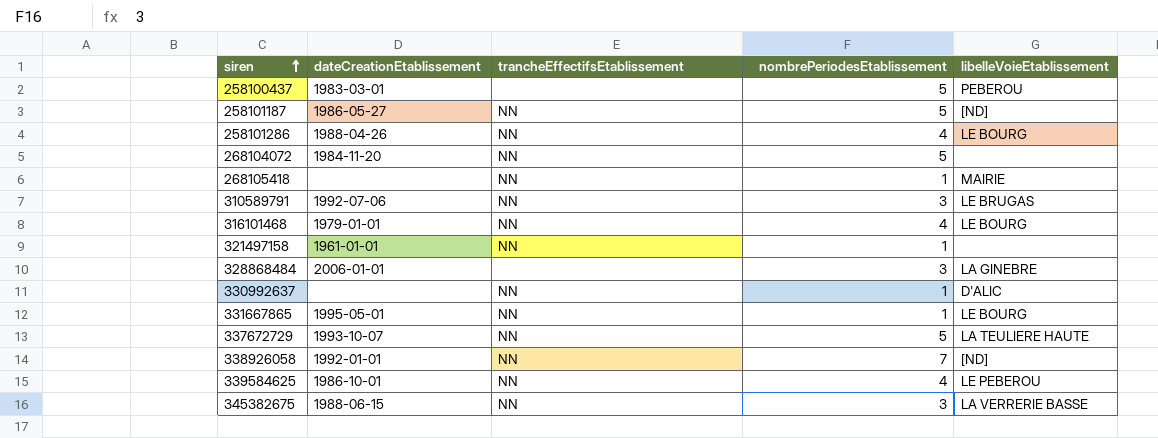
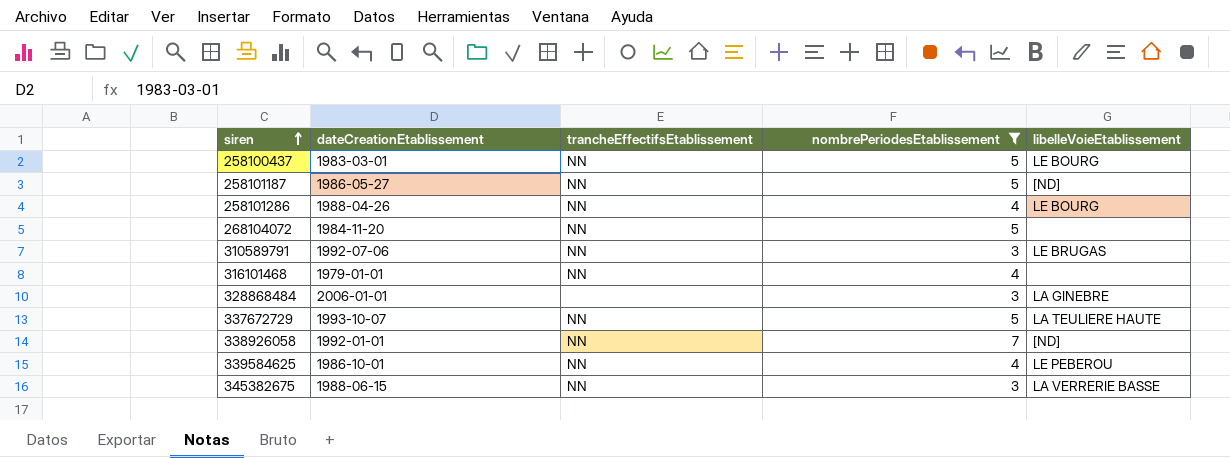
filter: none -> nombrePeriodesEtablissement != 1
258100437 | trancheEffectifsEtablissement: none -> NN
258100437 | libelleVoieEtablissement: PEBEROU -> LE BOURG
316101468 | libelleVoieEtablissement: LE BOURG -> none

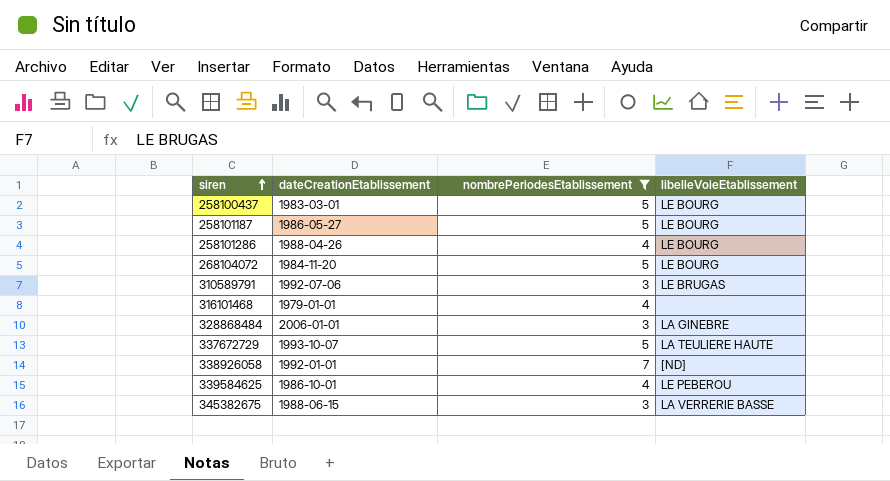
column trancheEffectifsEtablissement | position: 3 -> none
258101187 | libelleVoieEtablissement: [ND] -> LE BOURG
268104072 | libelleVoieEtablissement: none -> LE BOURG

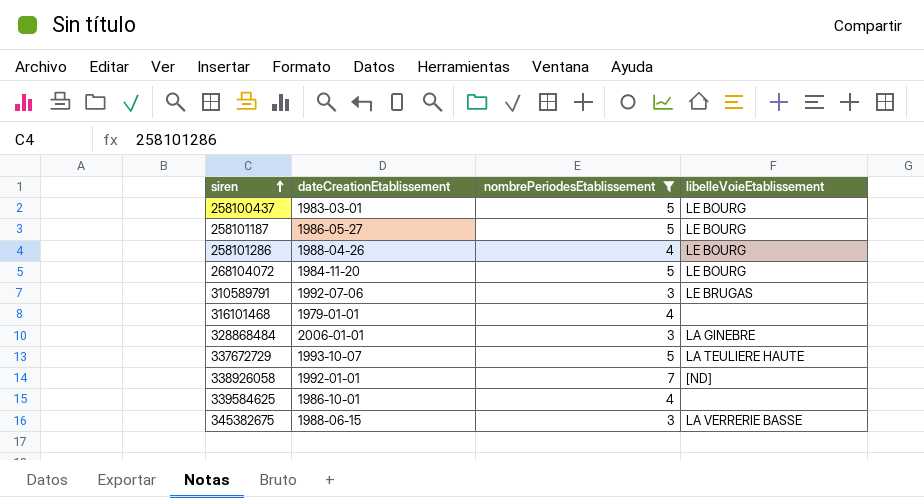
339584625 | libelleVoieEtablissement: LE PEBEROU -> none

